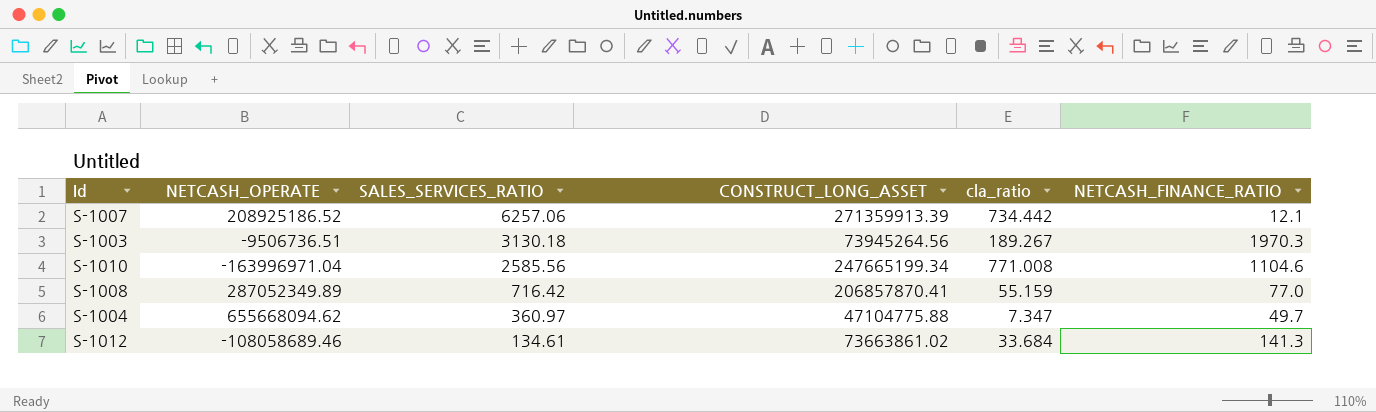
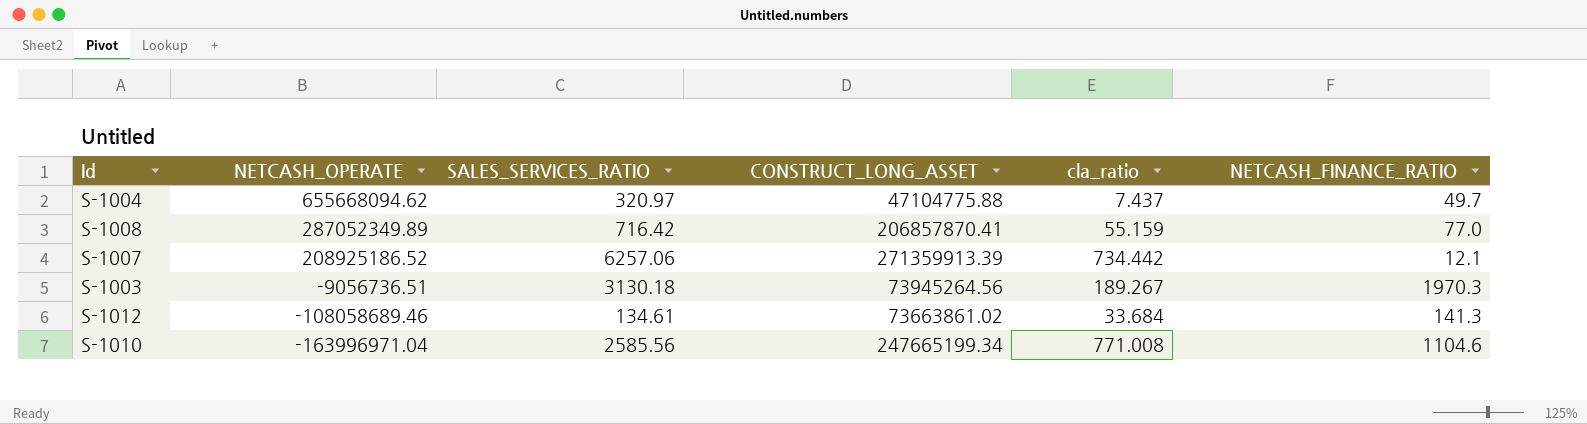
row order: SALES_SERVICES_RATIO descending -> NETCASH_OPERATE descending
S-1004 | SALES_SERVICES_RATIO: 360.97 -> 320.97
S-1004 | cla_ratio: 7.347 -> 7.437
S-1003 | NETCASH_OPERATE: -9506736.51 -> -9056736.51

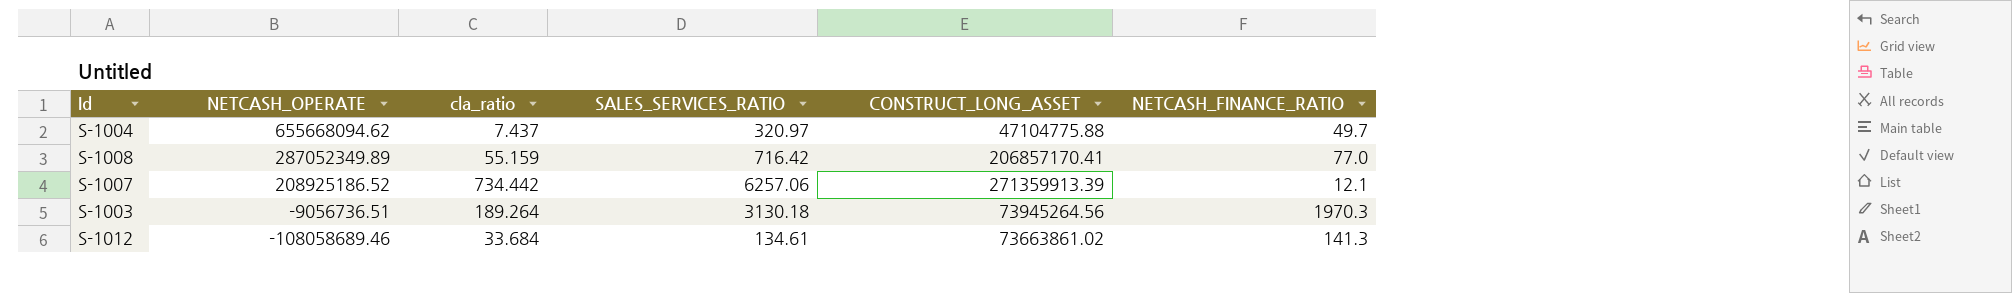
column cla_ratio | position: 5 -> 3
row S-1010: -163996971.04 | 2585.56 | 247665199.34 | 771.008 | 1104.6 -> none
S-1008 | CONSTRUCT_LONG_ASSET: 206857870.41 -> 206857170.41
S-1003 | cla_ratio: 189.267 -> 189.264

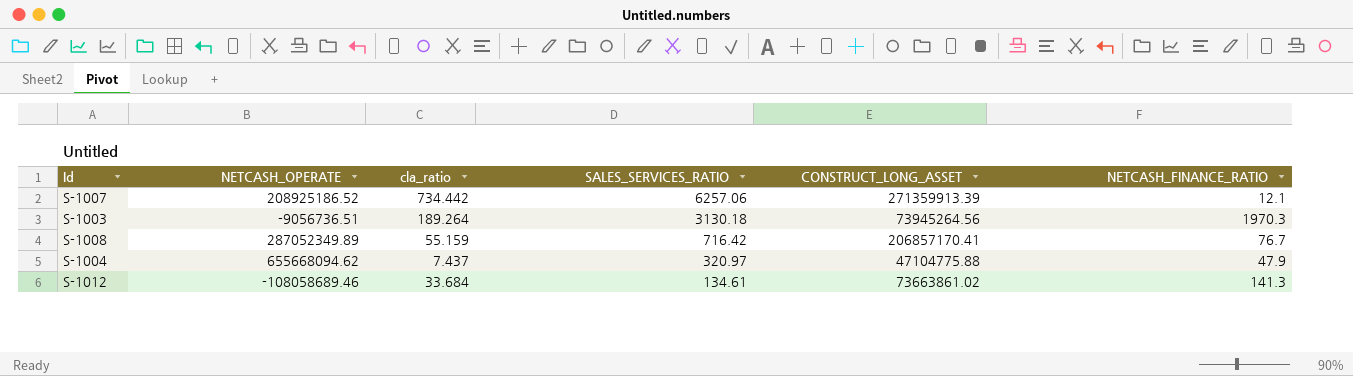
row order: NETCASH_OPERATE descending -> SALES_SERVICES_RATIO descending
S-1008 | NETCASH_FINANCE_RATIO: 77.0 -> 76.7
S-1004 | NETCASH_FINANCE_RATIO: 49.7 -> 47.9

